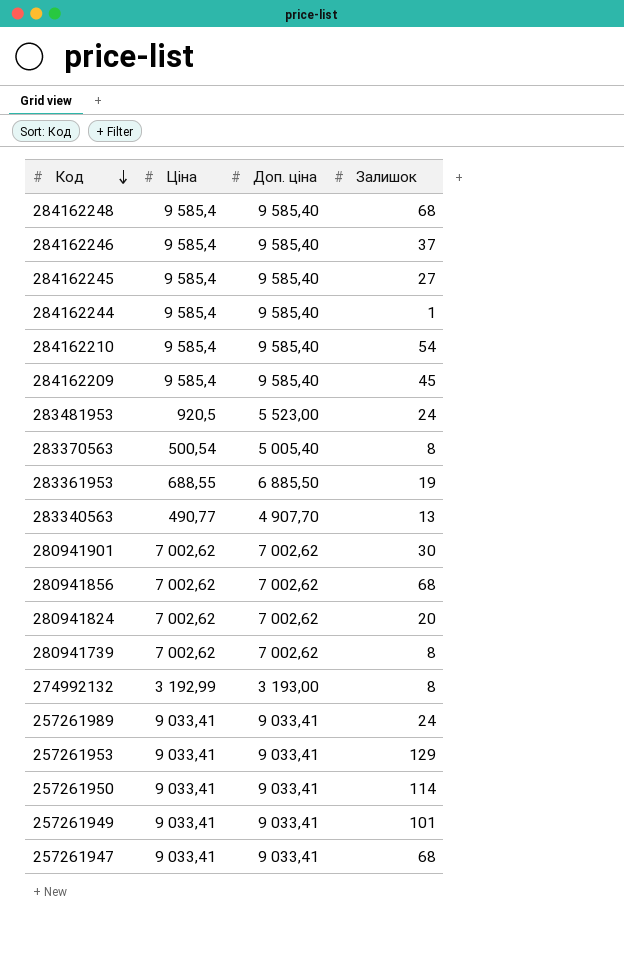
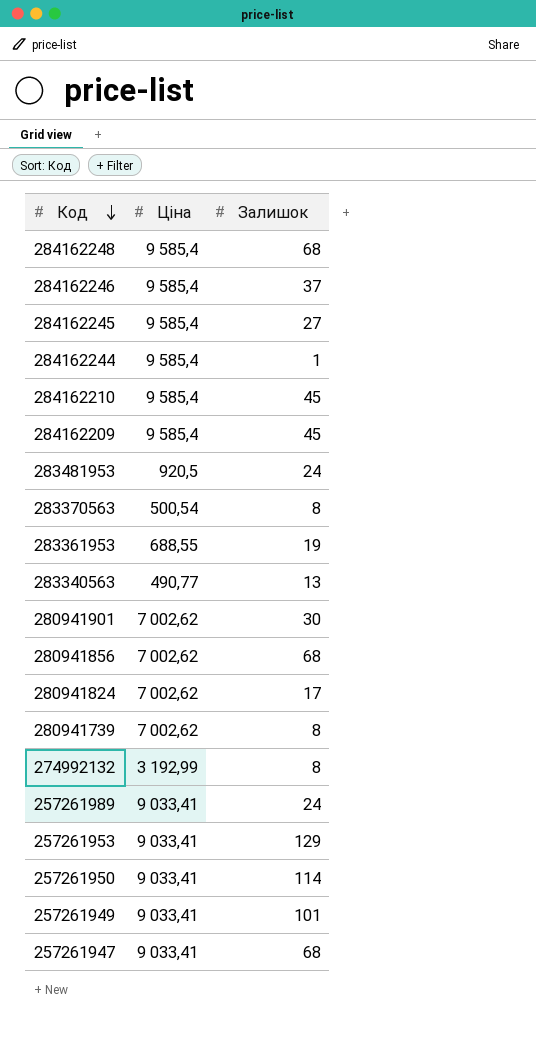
column Доп. ціна | position: 3 -> none
284162210 | Залишок: 54 -> 45
280941824 | Залишок: 20 -> 17

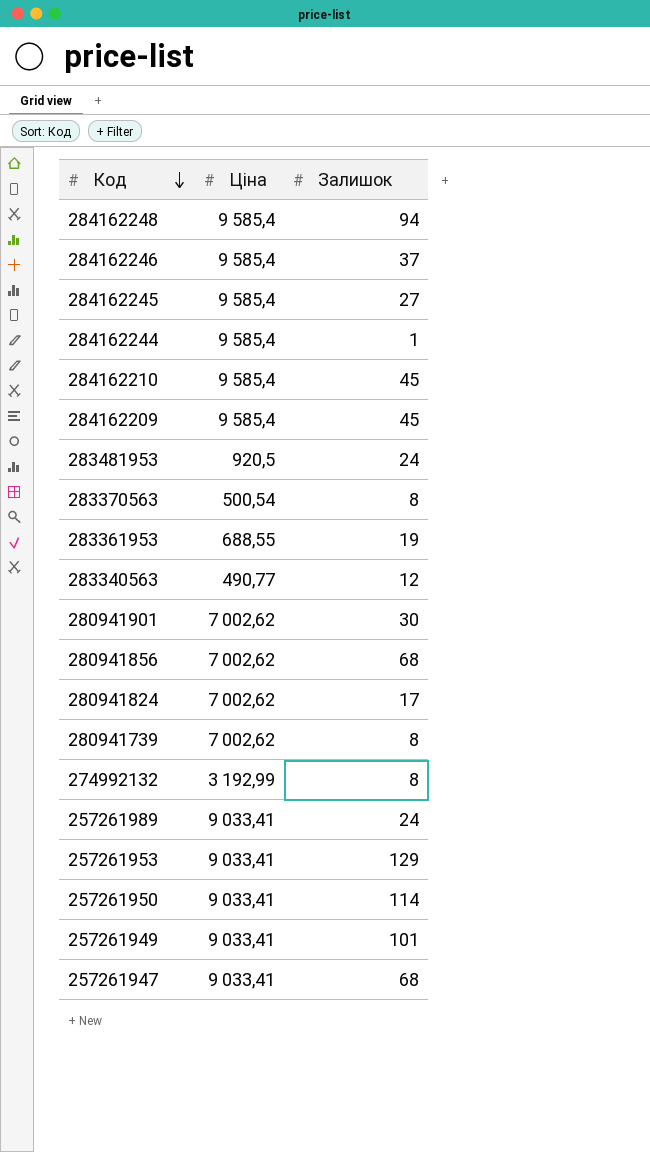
284162248 | Залишок: 68 -> 94
283340563 | Залишок: 13 -> 12

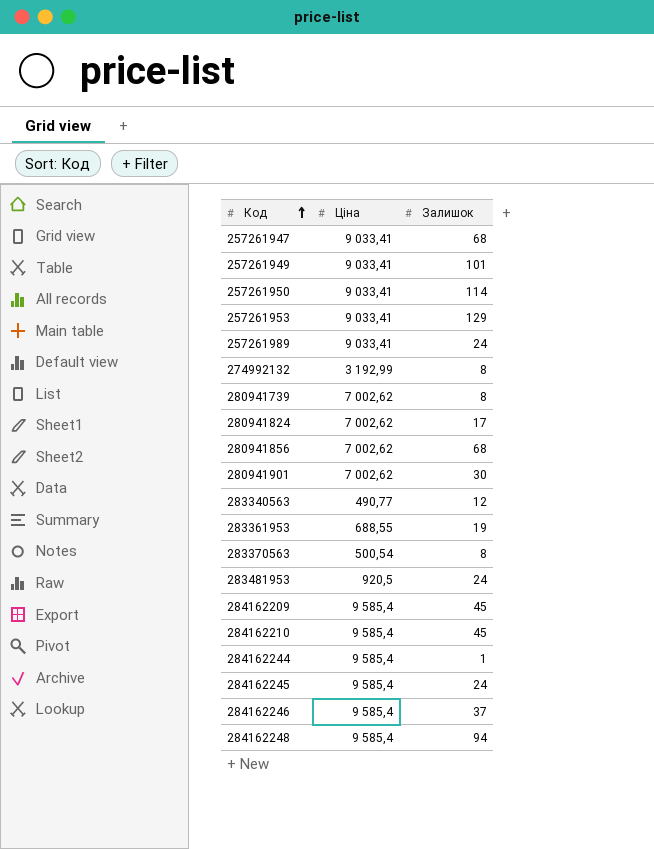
row order: Код descending -> Код ascending
284162245 | Залишок: 27 -> 24

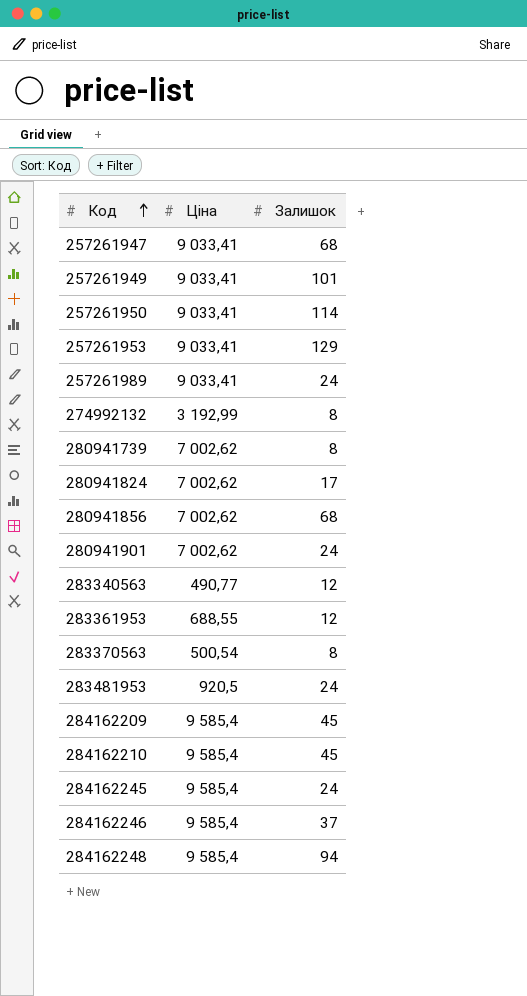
row 284162244: 9 585,4 | 1 -> none
280941901 | Залишок: 30 -> 24
283361953 | Залишок: 19 -> 12

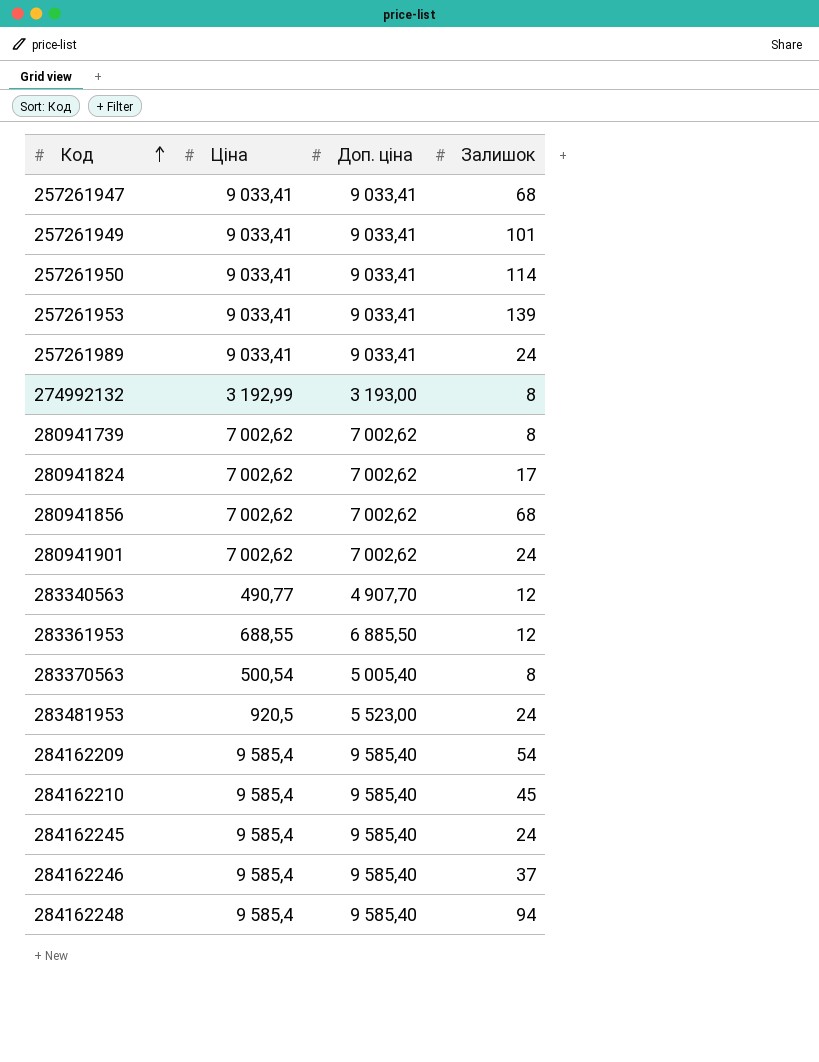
column Доп. ціна | position: none -> 3
257261953 | Залишок: 129 -> 139
284162209 | Залишок: 45 -> 54

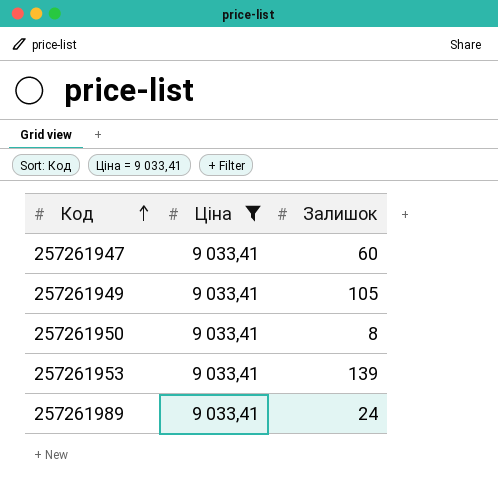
filter: none -> Ціна = 9 033,41
column Доп. ціна | position: 3 -> none
257261947 | Залишок: 68 -> 60
257261949 | Залишок: 101 -> 105
257261950 | Залишок: 114 -> 8

